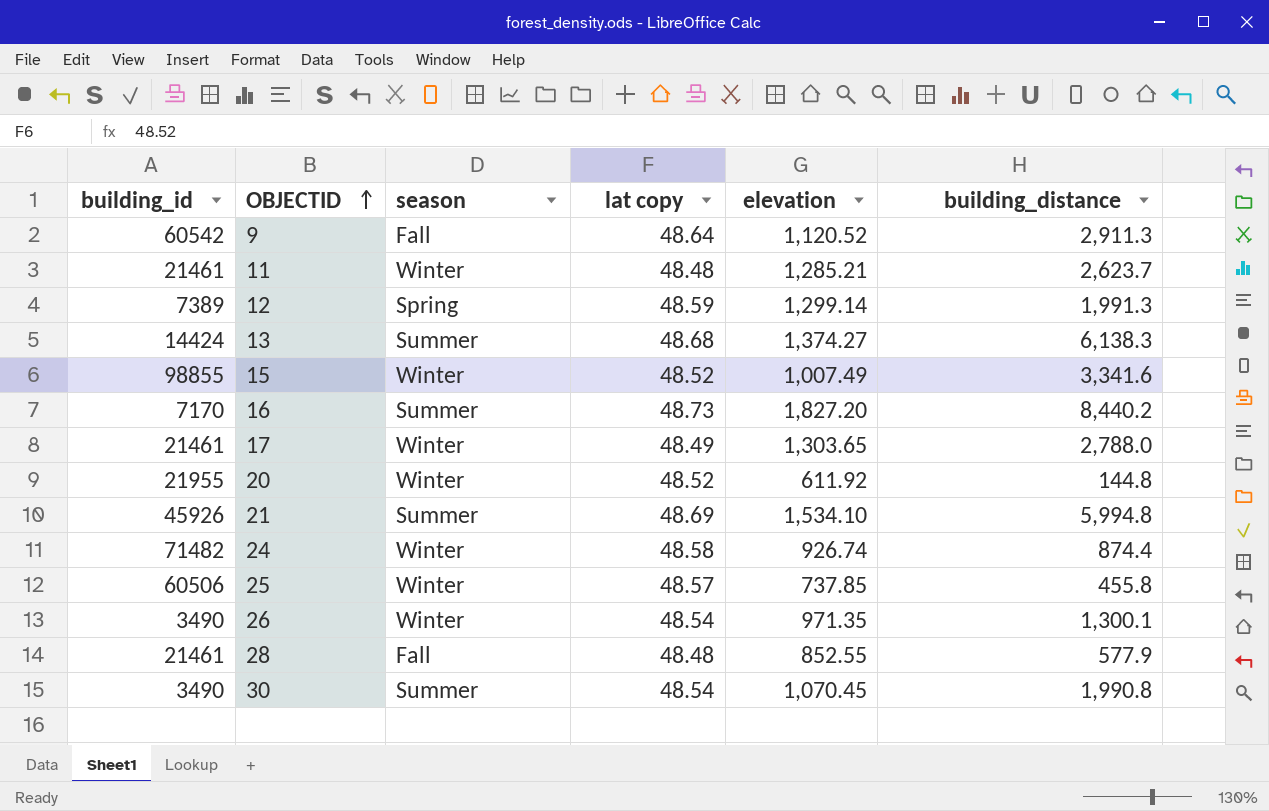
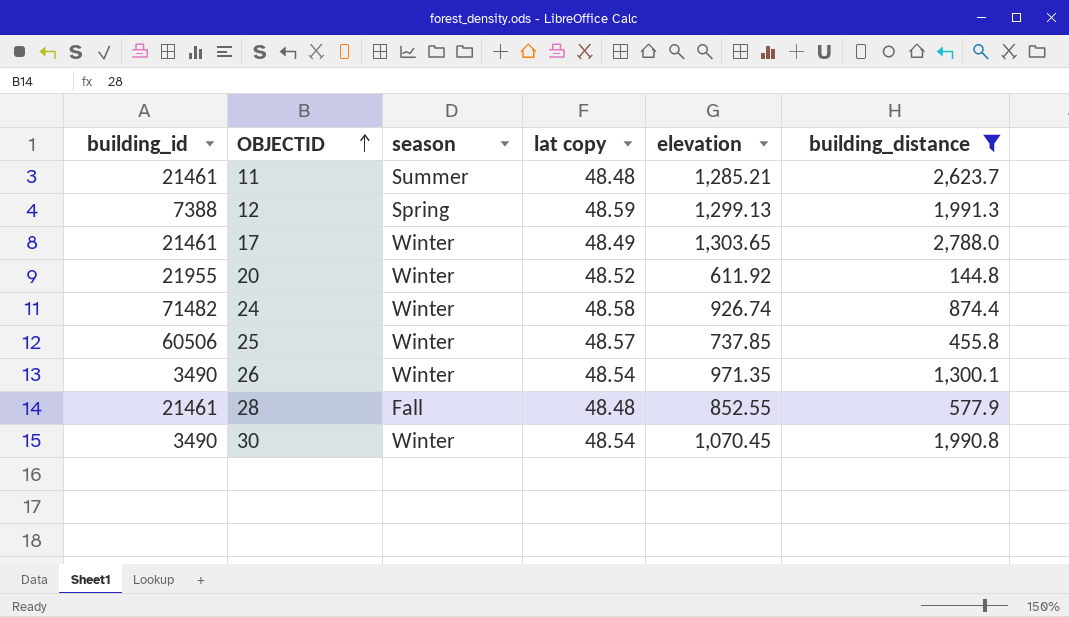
filter: none -> building_distance <= 2,788.0
11 | season: Winter -> Summer
12 | building_id: 7389 -> 7388
12 | elevation: 1,299.14 -> 1,299.13
30 | season: Summer -> Winter

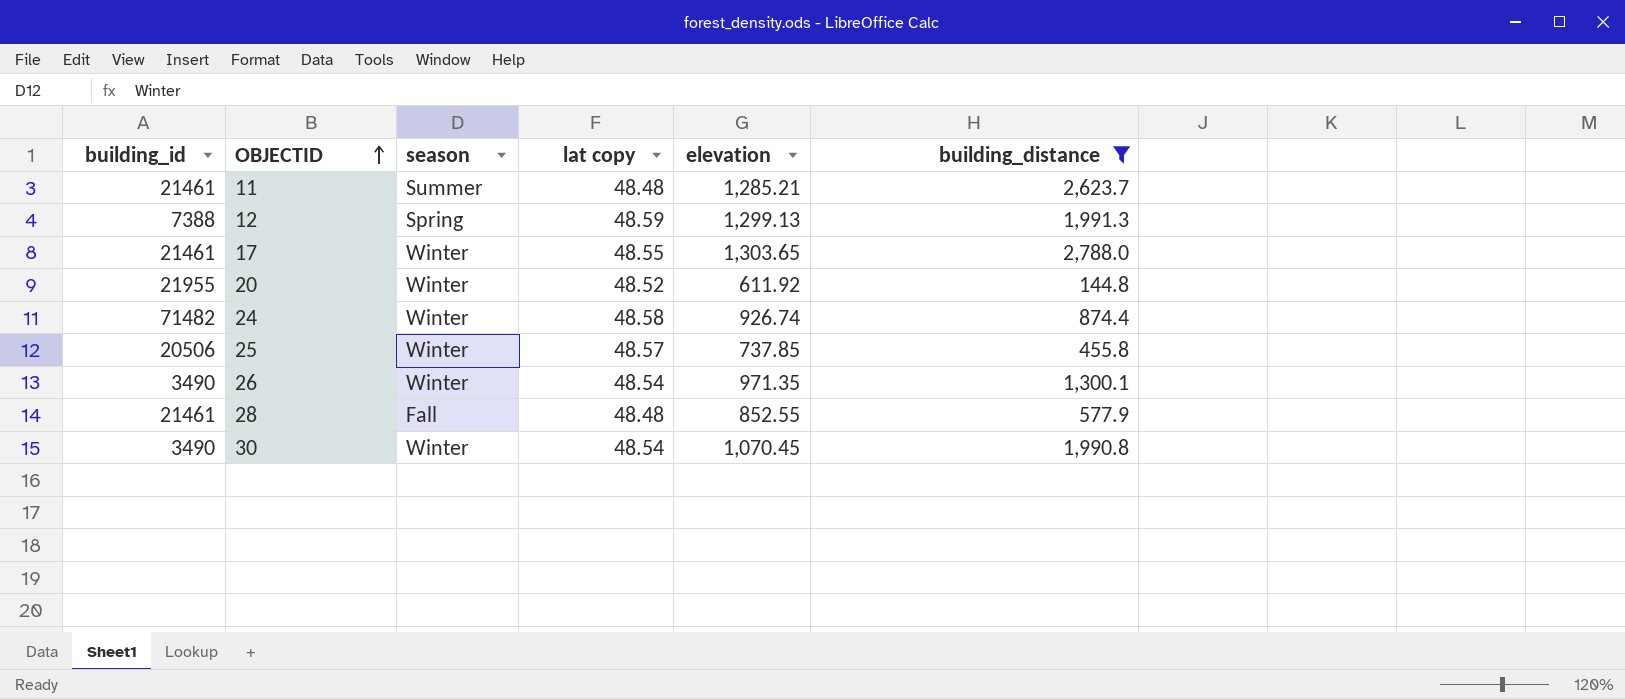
17 | lat copy: 48.49 -> 48.55
25 | building_id: 60506 -> 20506

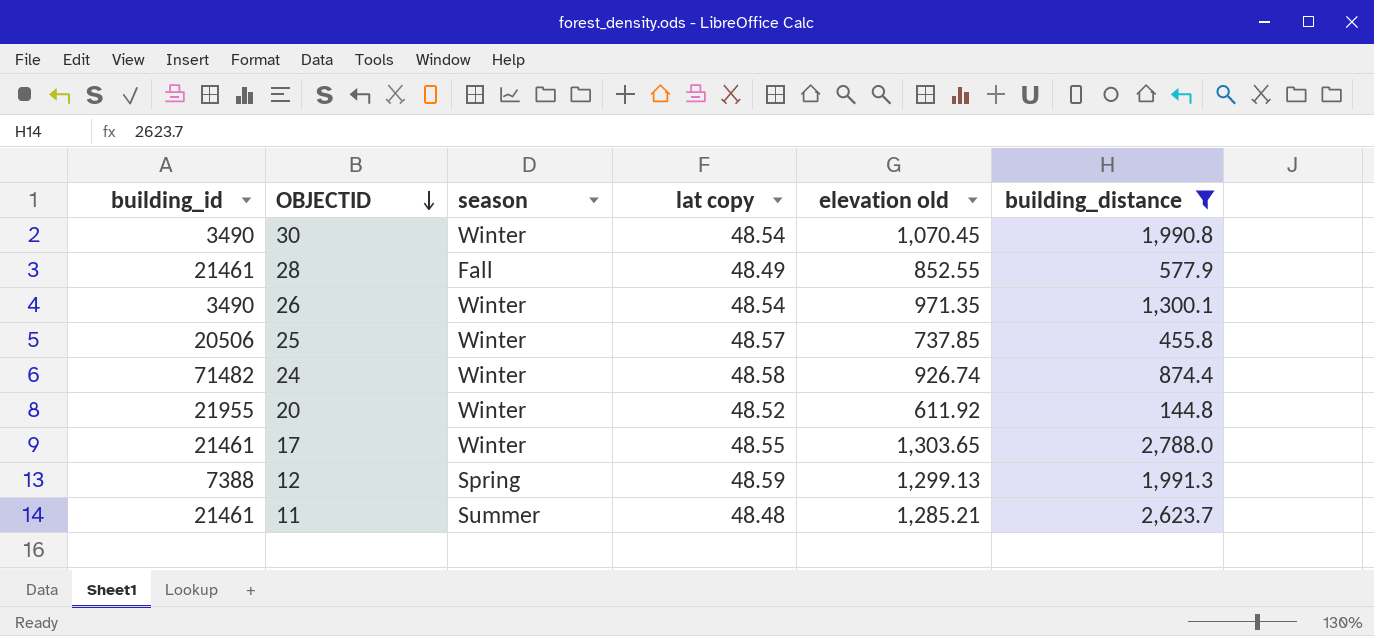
row order: OBJECTID ascending -> OBJECTID descending
column name: elevation -> elevation old
28 | lat copy: 48.48 -> 48.49

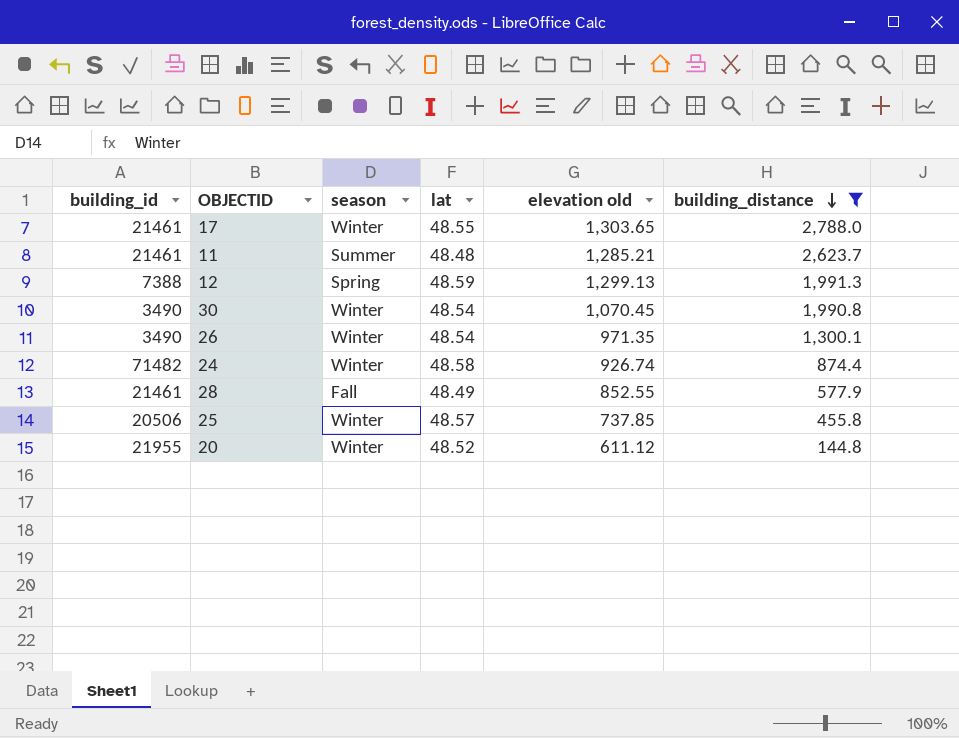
row order: OBJECTID descending -> building_distance descending
column name: lat copy -> lat
20 | elevation old: 611.92 -> 611.12

